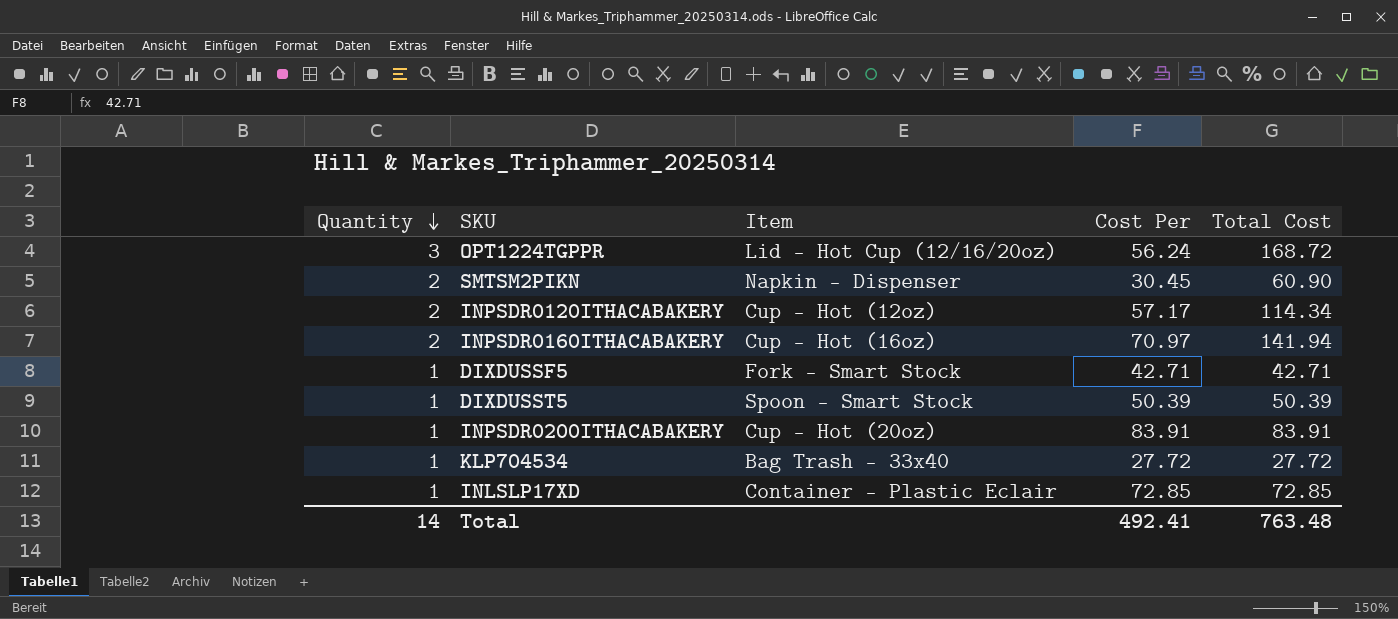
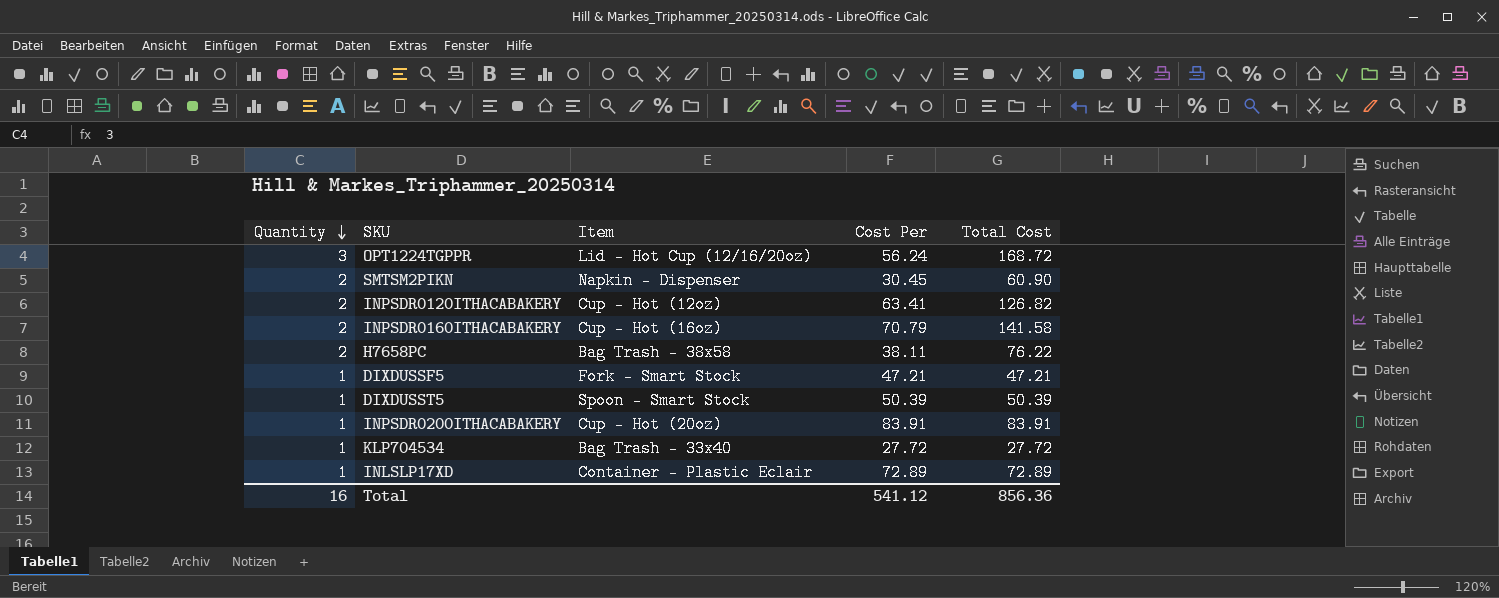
INPSDR0120ITHACABAKERY | Cost Per: 57.17 -> 63.41
INPSDR0120ITHACABAKERY | Total Cost: 114.34 -> 126.82
INPSDR0160ITHACABAKERY | Cost Per: 70.97 -> 70.79
INPSDR0160ITHACABAKERY | Total Cost: 141.94 -> 141.58
row H7658PC: none -> 2 | Bag Trash - 38x58 | 38.11 | 76.22
DIXDUSSF5 | Cost Per: 42.71 -> 47.21
DIXDUSSF5 | Total Cost: 42.71 -> 47.21
INLSLP17XD | Cost Per: 72.85 -> 72.89
INLSLP17XD | Total Cost: 72.85 -> 72.89
Total | Quantity: 14 -> 16
Total | Cost Per: 492.41 -> 541.12
Total | Total Cost: 763.48 -> 856.36

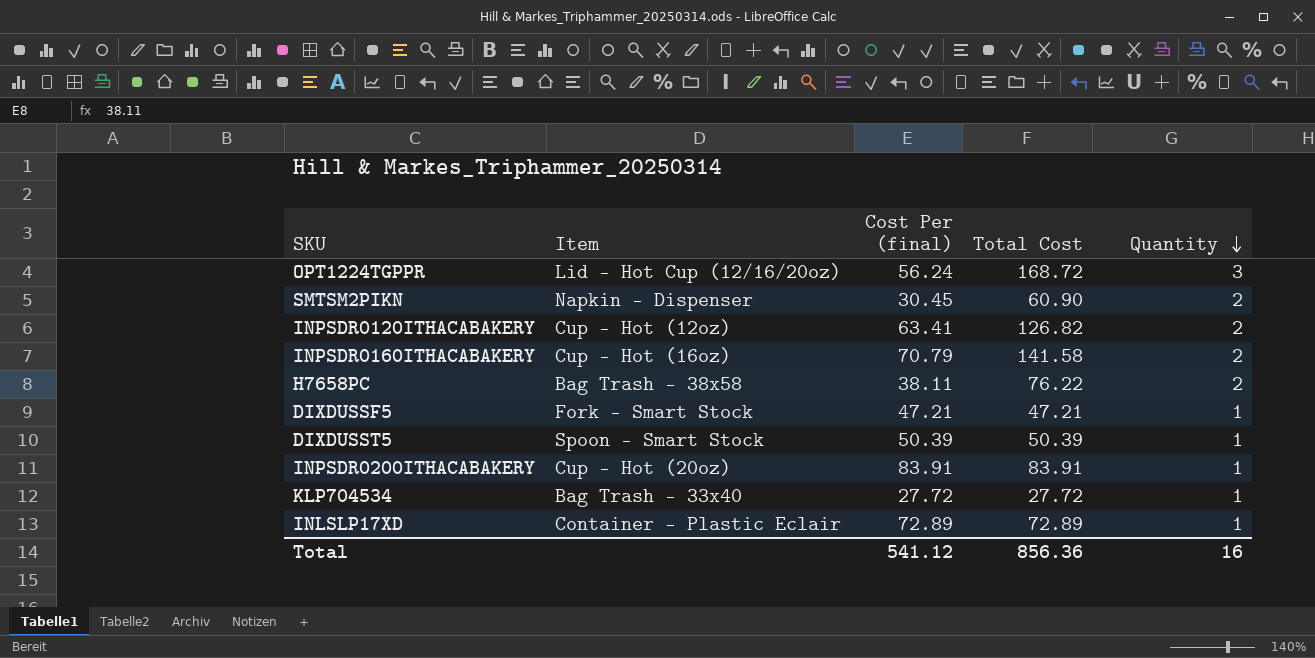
column name: Cost Per -> Cost Per (final)
column Quantity | position: 1 -> 5

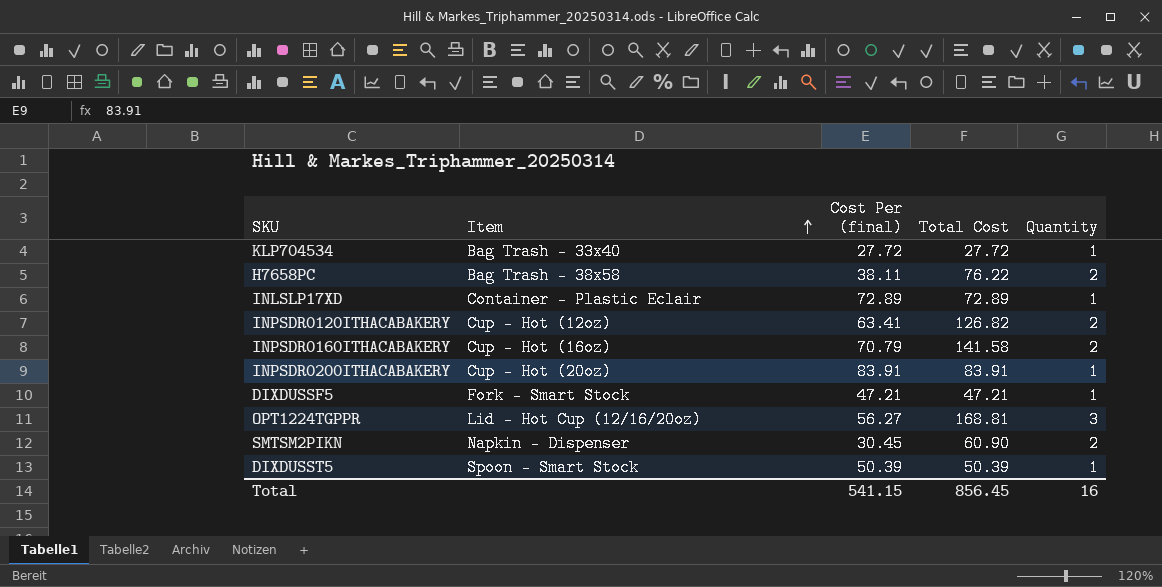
row order: Quantity descending -> Item ascending
OPT1224TGPPR | Cost Per (final): 56.24 -> 56.27
OPT1224TGPPR | Total Cost: 168.72 -> 168.81
Total | Cost Per (final): 541.12 -> 541.15
Total | Total Cost: 856.36 -> 856.45

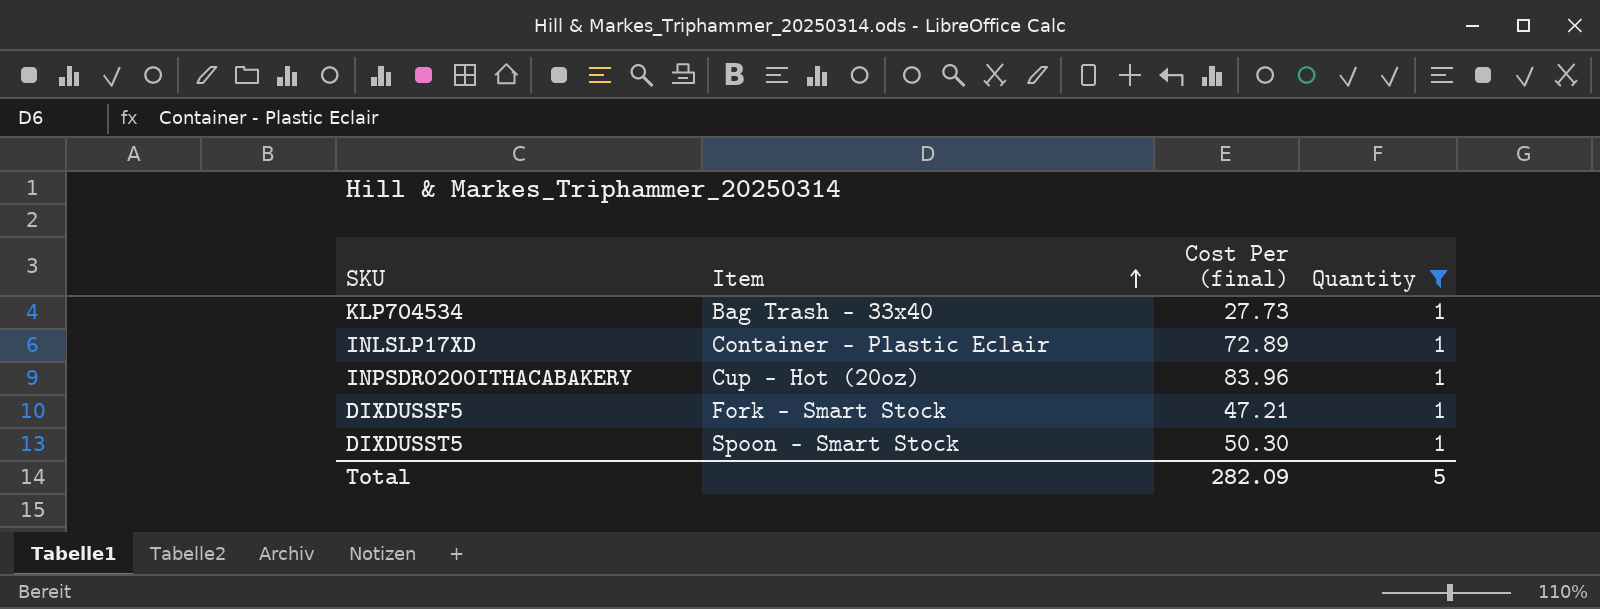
filter: none -> Quantity = 1
column Total Cost | formula: [Cost Per (final)] * [Quantity] -> none
KLP704534 | Cost Per (final): 27.72 -> 27.73
INPSDR0200ITHACABAKERY | Cost Per (final): 83.91 -> 83.96
DIXDUSST5 | Cost Per (final): 50.39 -> 50.30
Total | Cost Per (final): 541.15 -> 282.09
Total | Quantity: 16 -> 5

